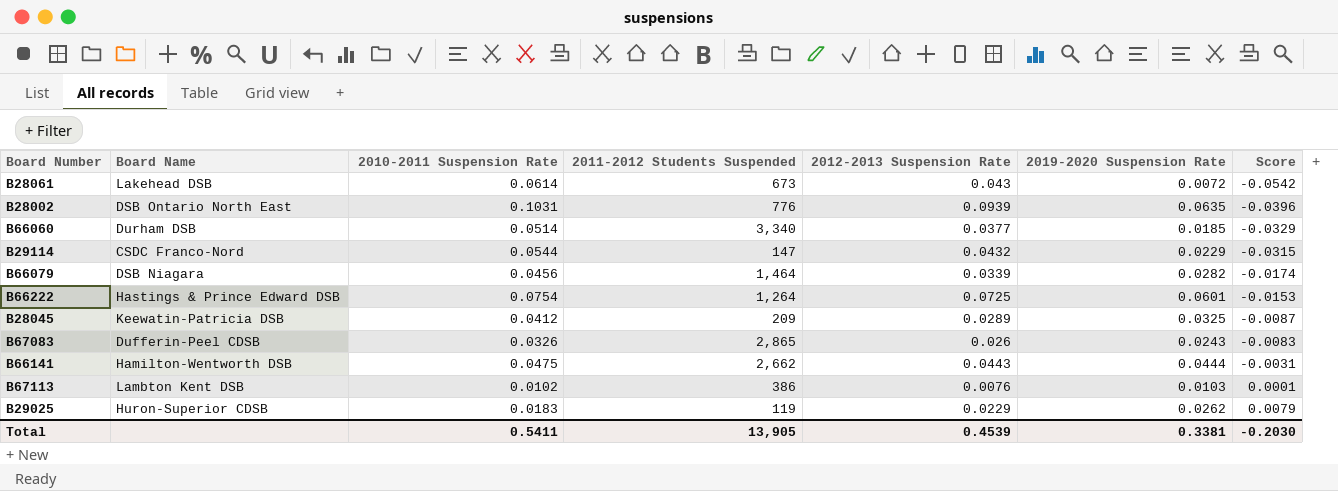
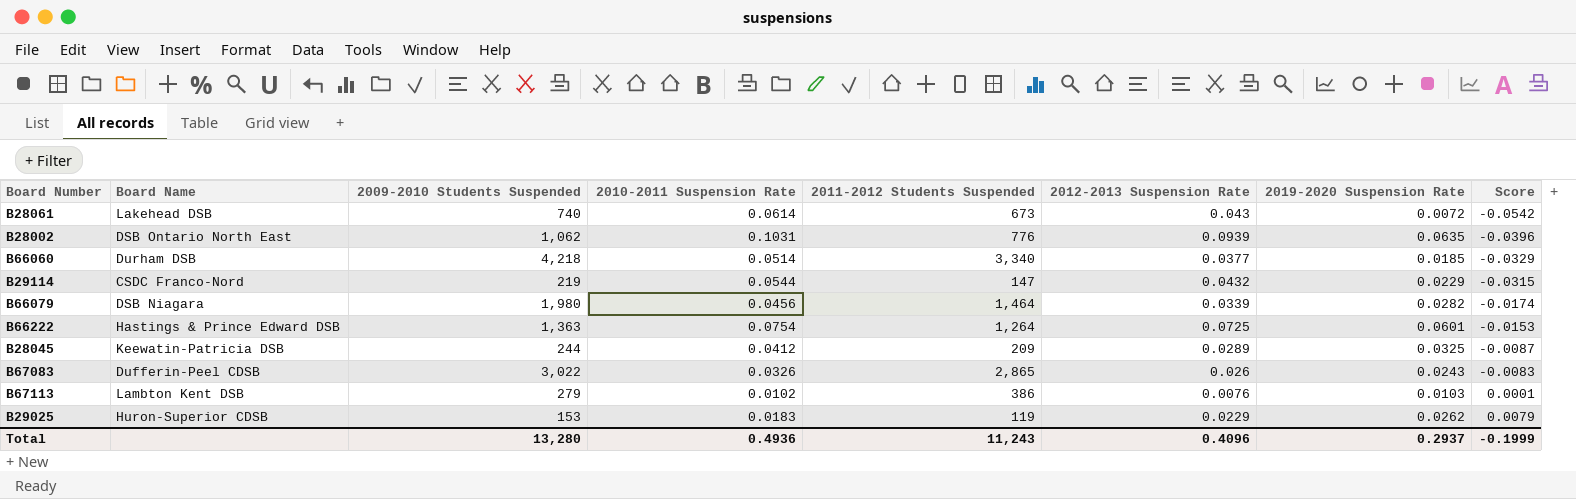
column 2009-2010 Students Suspended | position: none -> 3
row B66141: Hamilton-Wentworth DSB | 0.0475 | 2,662 | 0.0443 | 0.0444 | -0.0031 -> none
Total | 2010-2011 Suspension Rate: 0.5411 -> 0.4936
Total | 2011-2012 Students Suspended: 13,905 -> 11,243
Total | 2012-2013 Suspension Rate: 0.4539 -> 0.4096
Total | 2019-2020 Suspension Rate: 0.3381 -> 0.2937
Total | Score: -0.2030 -> -0.1999

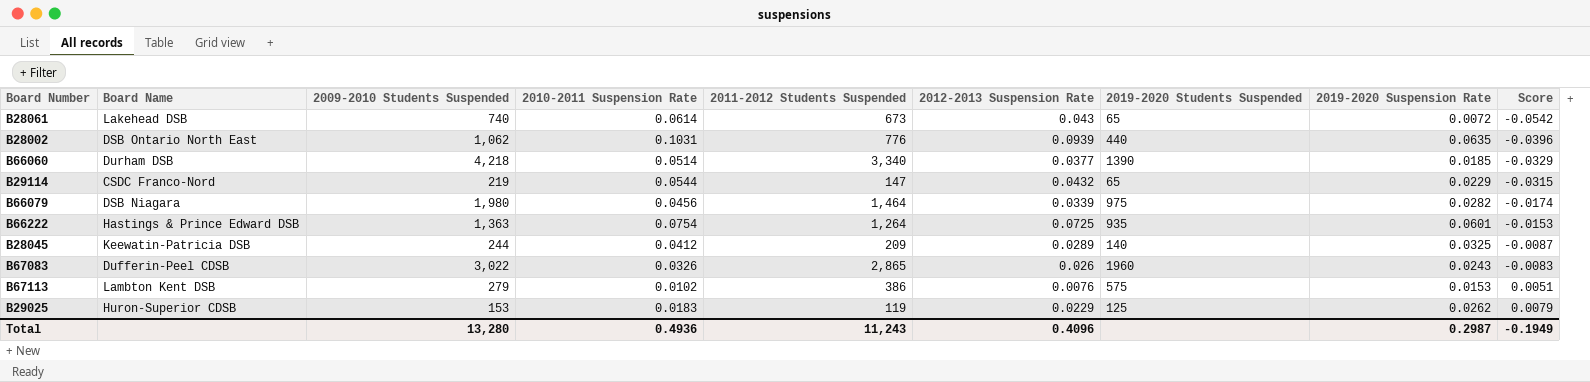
column 2019-2020 Students Suspended | position: none -> 7
B67113 | 2019-2020 Suspension Rate: 0.0103 -> 0.0153
B67113 | Score: 0.0001 -> 0.0051
Total | 2019-2020 Suspension Rate: 0.2937 -> 0.2987
Total | Score: -0.1999 -> -0.1949

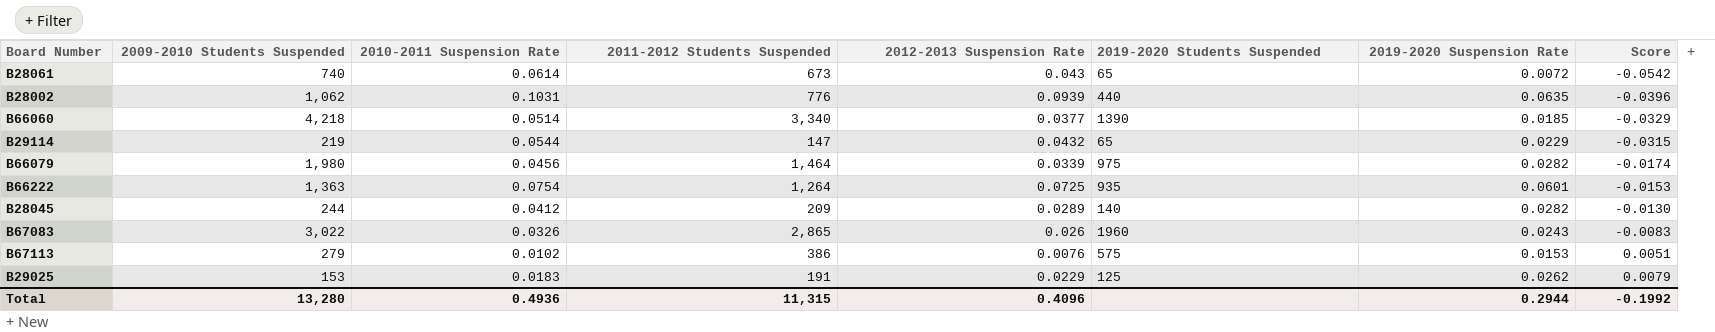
column Board Name | position: 2 -> none
B28045 | 2019-2020 Suspension Rate: 0.0325 -> 0.0282
B28045 | Score: -0.0087 -> -0.0130
B29025 | 2011-2012 Students Suspended: 119 -> 191
Total | 2011-2012 Students Suspended: 11,243 -> 11,315
Total | 2019-2020 Suspension Rate: 0.2987 -> 0.2944
Total | Score: -0.1949 -> -0.1992

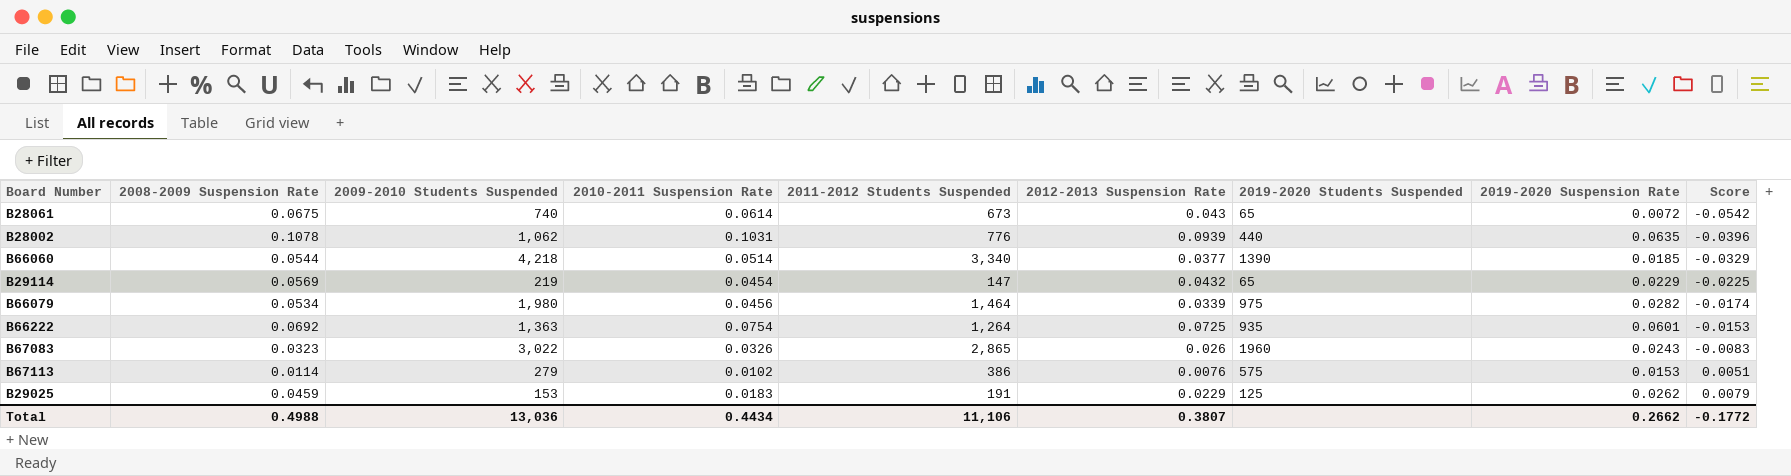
column 2008-2009 Suspension Rate | position: none -> 2
row B28045: 244 | 0.0412 | 209 | 0.0289 | 140 | 0.0282 | -0.0130 -> none
B29114 | 2010-2011 Suspension Rate: 0.0544 -> 0.0454
B29114 | Score: -0.0315 -> -0.0225
Total | 2009-2010 Students Suspended: 13,280 -> 13,036
Total | 2010-2011 Suspension Rate: 0.4936 -> 0.4434
Total | 2011-2012 Students Suspended: 11,315 -> 11,106
Total | 2012-2013 Suspension Rate: 0.4096 -> 0.3807
Total | 2019-2020 Suspension Rate: 0.2944 -> 0.2662
Total | Score: -0.1992 -> -0.1772

